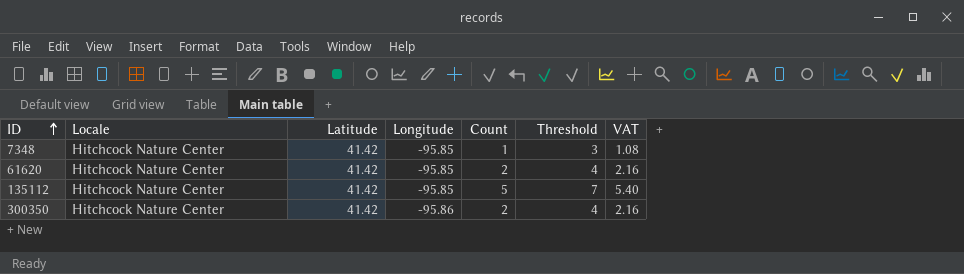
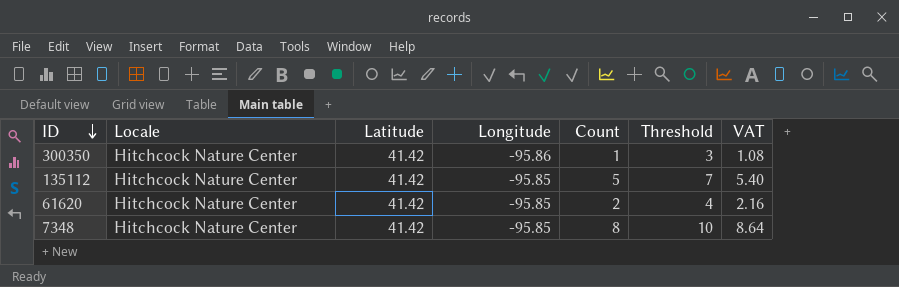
row order: ID ascending -> ID descending
300350 | Count: 2 -> 1
300350 | Threshold: 4 -> 3
300350 | VAT: 2.16 -> 1.08
7348 | Count: 1 -> 8
7348 | Threshold: 3 -> 10
7348 | VAT: 1.08 -> 8.64

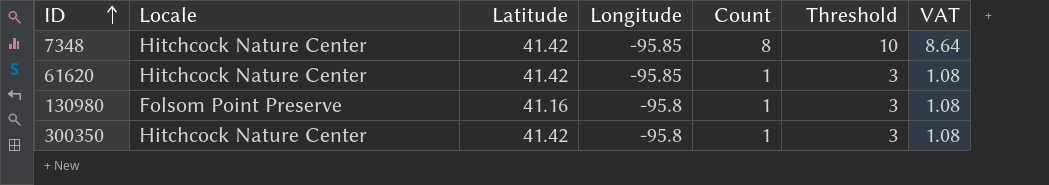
row order: ID descending -> ID ascending
row 135112: Hitchcock Nature Center | 41.42 | -95.85 | 5 | 7 | 5.40 -> none
61620 | Count: 2 -> 1
61620 | Threshold: 4 -> 3
61620 | VAT: 2.16 -> 1.08
row 130980: none -> Folsom Point Preserve | 41.16 | -95.8 | 1 | 3 | 1.08
300350 | Longitude: -95.86 -> -95.8

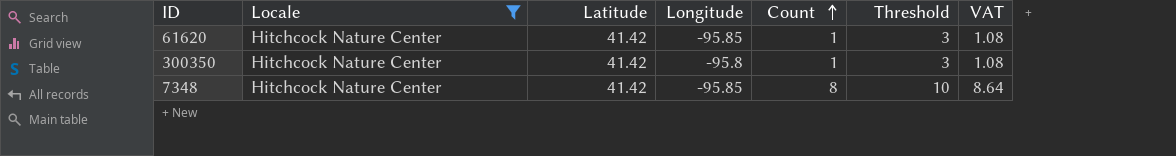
filter: none -> Locale = Hitchcock Nature Center
row order: ID ascending -> Count ascending

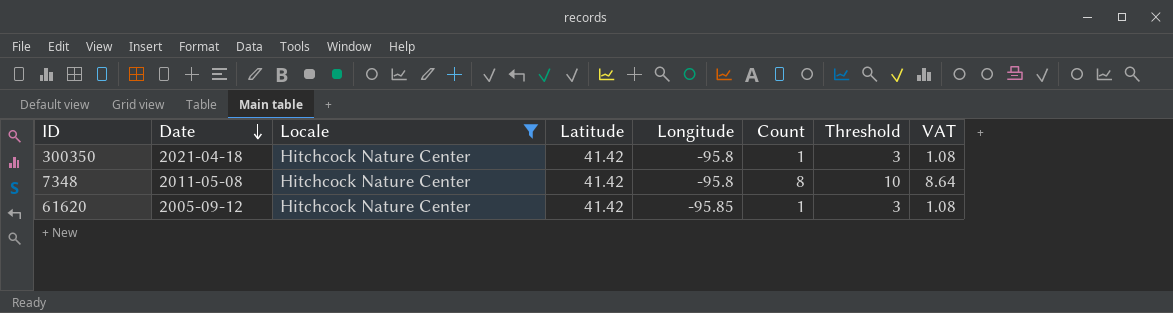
row order: Count ascending -> Date descending
column Date | position: none -> 2
7348 | Longitude: -95.85 -> -95.8

